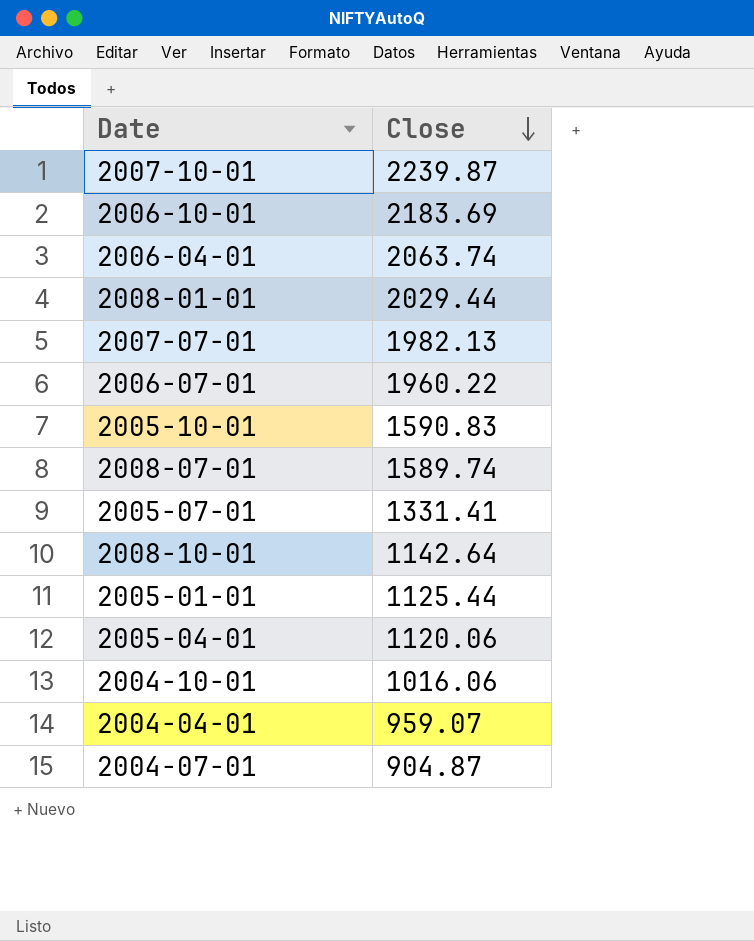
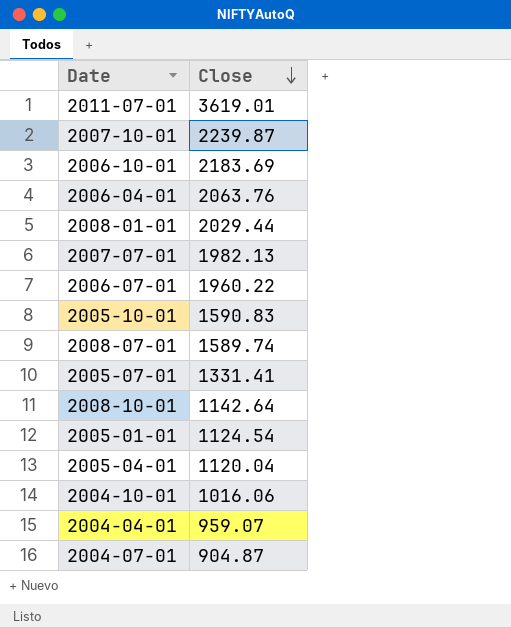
row 2011-07-01: none -> 3619.01
2006-04-01 | Close: 2063.74 -> 2063.76
2005-01-01 | Close: 1125.44 -> 1124.54
2005-04-01 | Close: 1120.06 -> 1120.04

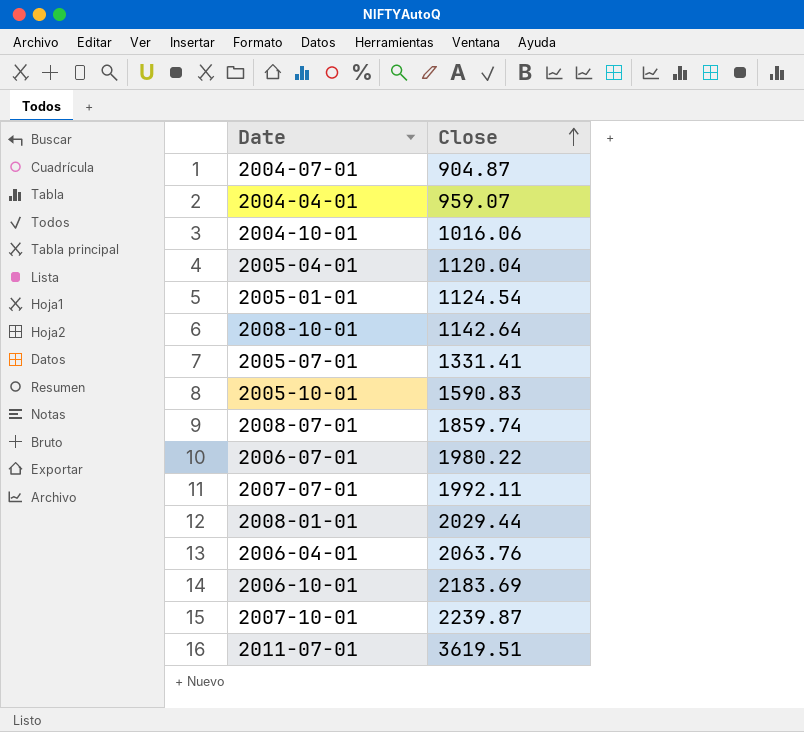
row order: Close descending -> Close ascending
2008-07-01 | Close: 1589.74 -> 1859.74
2006-07-01 | Close: 1960.22 -> 1980.22
2007-07-01 | Close: 1982.13 -> 1992.11
2011-07-01 | Close: 3619.01 -> 3619.51

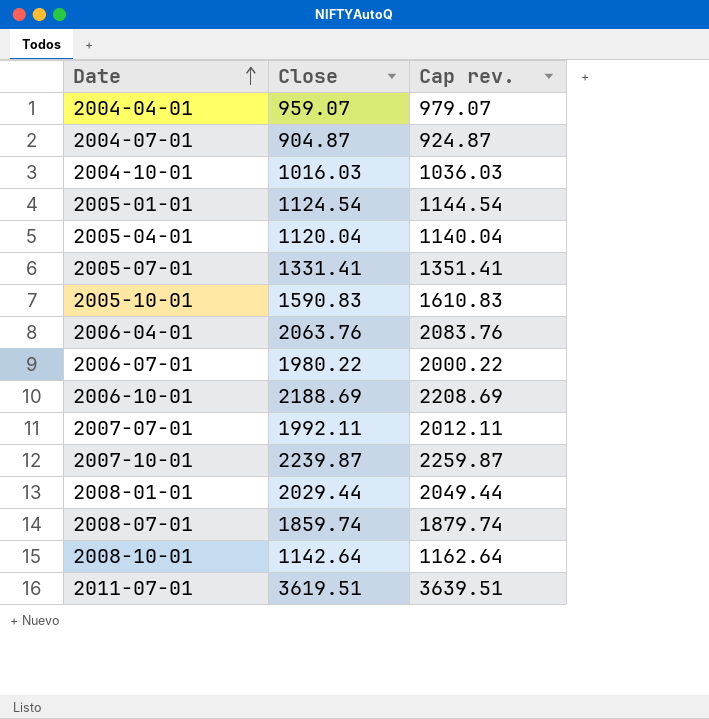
row order: Close ascending -> Date ascending
column Cap rev. | formula: none -> [Close] + 20
2004-10-01 | Close: 1016.06 -> 1016.03
2006-10-01 | Close: 2183.69 -> 2188.69

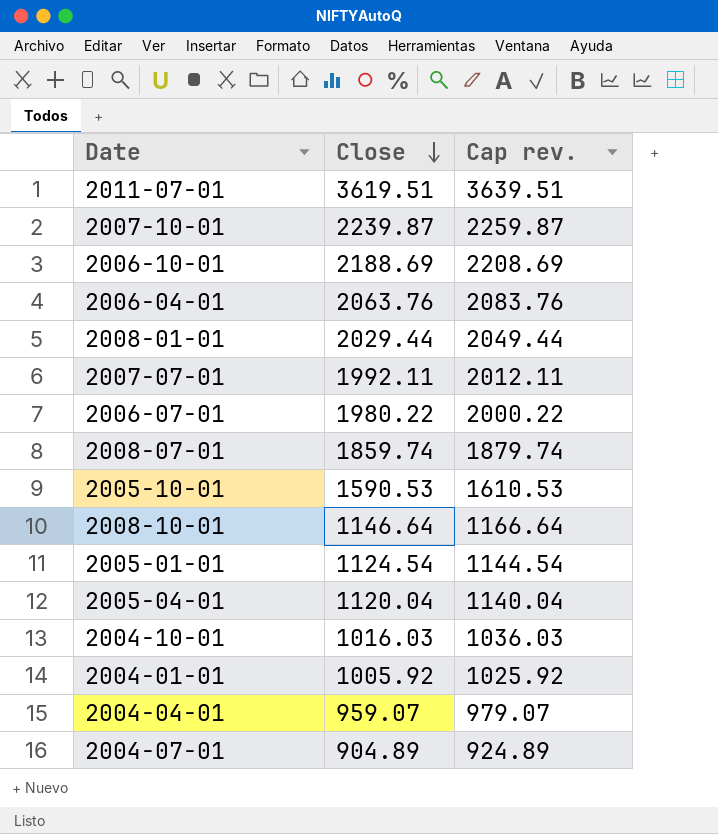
row order: Date ascending -> Close descending
row 2005-07-01: 1331.41 | 1351.41 -> none
2005-10-01 | Close: 1590.83 -> 1590.53
2005-10-01 | Cap rev.: 1610.83 -> 1610.53
2008-10-01 | Close: 1142.64 -> 1146.64
2008-10-01 | Cap rev.: 1162.64 -> 1166.64
row 2004-01-01: none -> 1005.92 | 1025.92
2004-07-01 | Close: 904.87 -> 904.89
2004-07-01 | Cap rev.: 924.87 -> 924.89

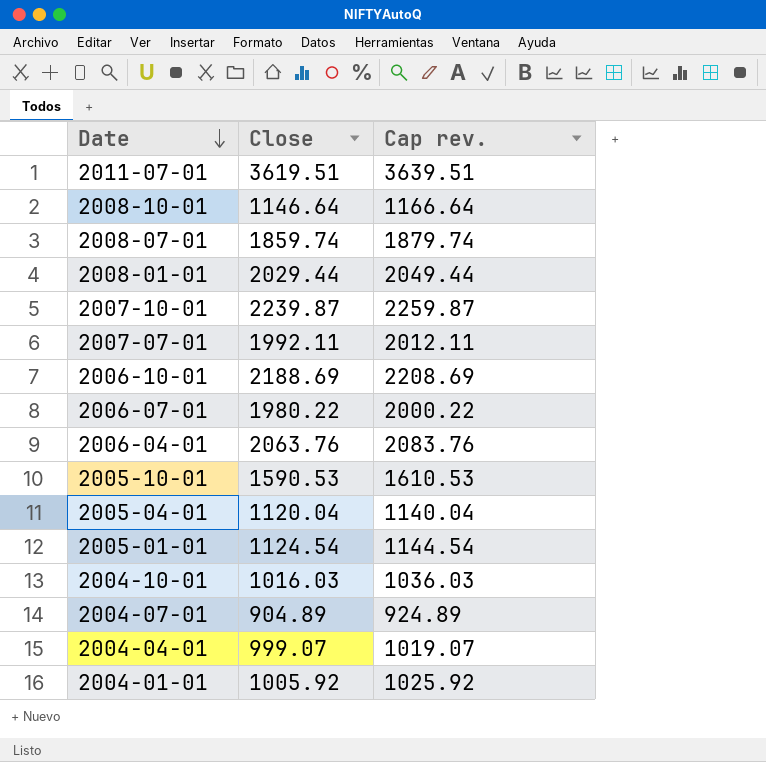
row order: Close descending -> Date descending
2004-04-01 | Close: 959.07 -> 999.07
2004-04-01 | Cap rev.: 979.07 -> 1019.07

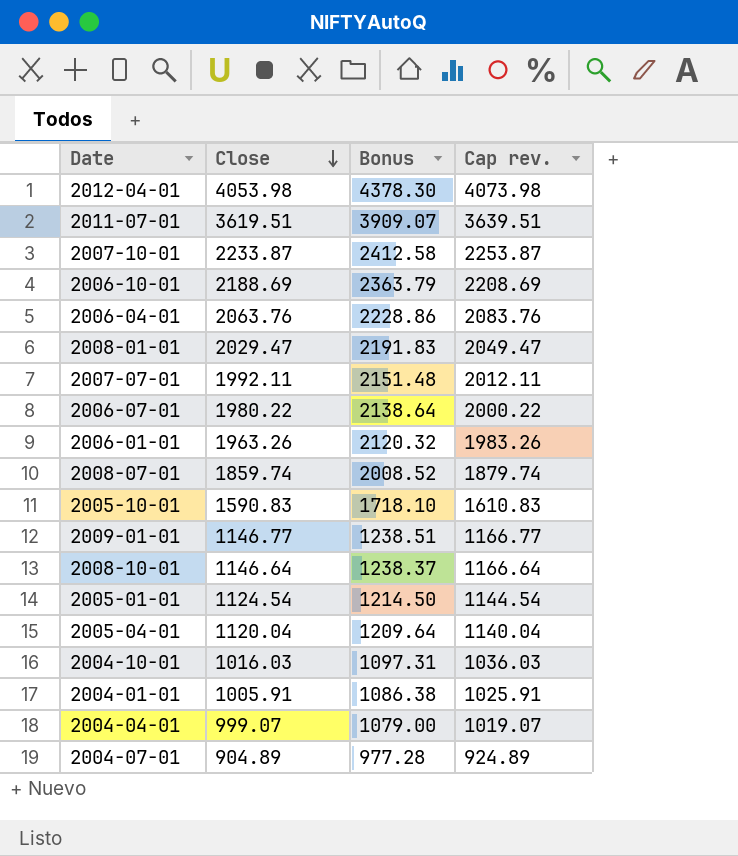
row order: Date descending -> Close descending
column Bonus | formula: none -> [Close] * 1.08
row 2012-04-01: none -> 4053.98 | 4378.30 | 4073.98
2007-10-01 | Close: 2239.87 -> 2233.87
2007-10-01 | Cap rev.: 2259.87 -> 2253.87
2008-01-01 | Close: 2029.44 -> 2029.47
2008-01-01 | Cap rev.: 2049.44 -> 2049.47
row 2006-01-01: none -> 1963.26 | 2120.32 | 1983.26
2005-10-01 | Close: 1590.53 -> 1590.83
2005-10-01 | Cap rev.: 1610.53 -> 1610.83
row 2009-01-01: none -> 1146.77 | 1238.51 | 1166.77
2004-01-01 | Close: 1005.92 -> 1005.91
2004-01-01 | Cap rev.: 1025.92 -> 1025.91

